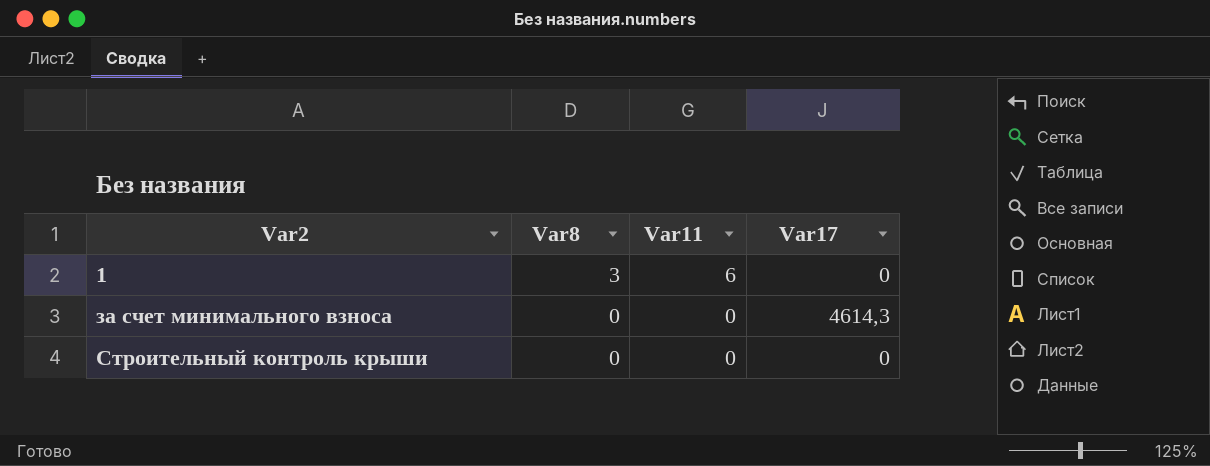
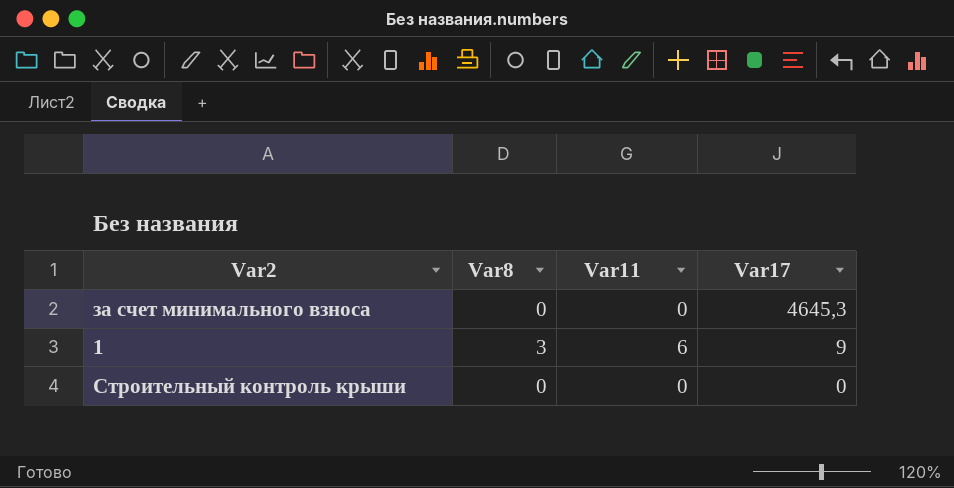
row order: Var2 ascending -> Var17 descending
за счет минимального взноса | Var17: 4614,3 -> 4645,3
1 | Var17: 0 -> 9

